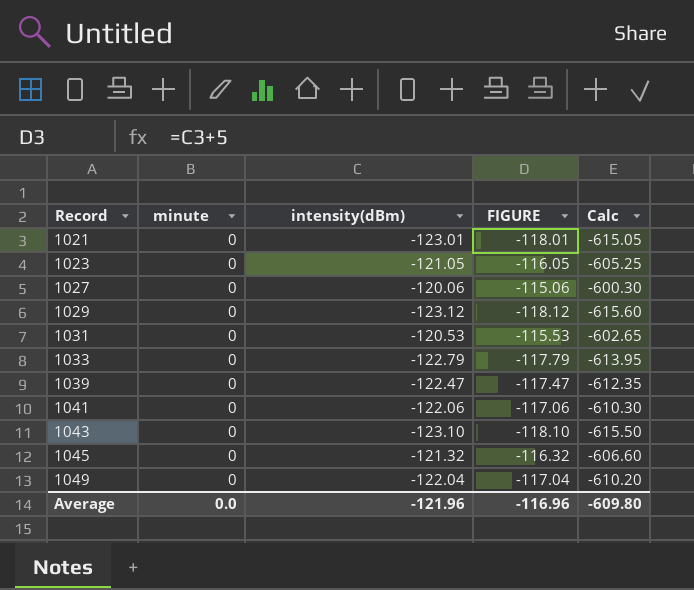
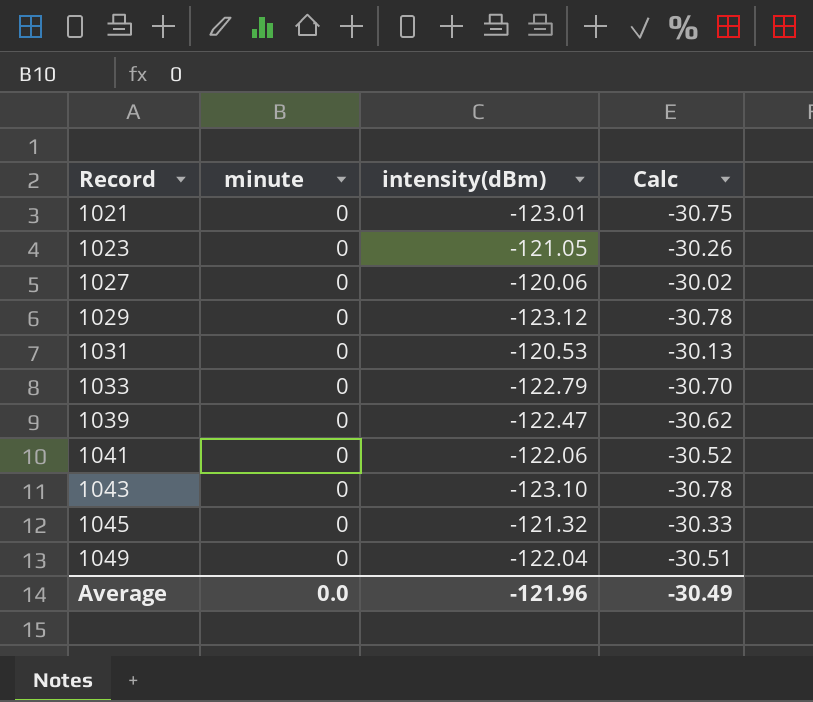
column FIGURE | formula: [intensity(dBm)] + 5 -> none
column Calc | formula: [intensity(dBm)] * 5 -> [intensity(dBm)] * 0.25
Average | Calc: -609.80 -> -30.49

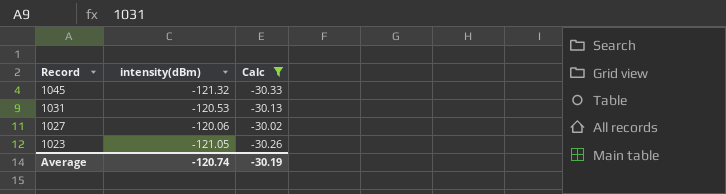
filter: none -> Calc >= -30.33
row order: Record ascending -> Record descending
column minute | position: 2 -> none
Average | intensity(dBm): -121.96 -> -120.74
Average | Calc: -30.49 -> -30.19

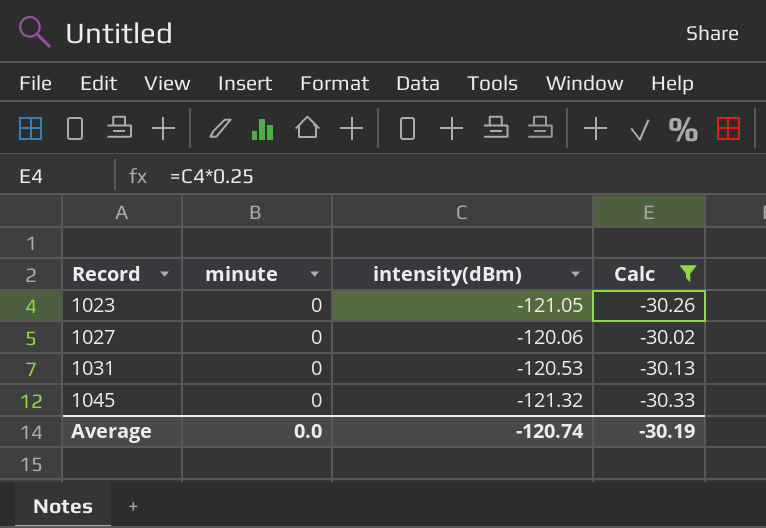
row order: Record descending -> Record ascending
column minute | position: none -> 2

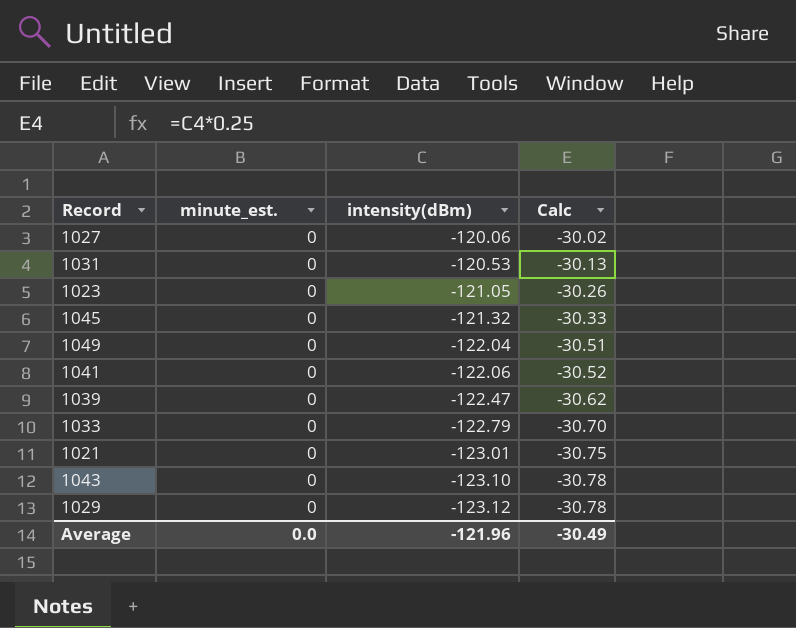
filter: Calc >= -30.33 -> none
row order: Record ascending -> intensity(dBm) descending
column name: minute -> minute_est.
Average | intensity(dBm): -120.74 -> -121.96
Average | Calc: -30.19 -> -30.49

